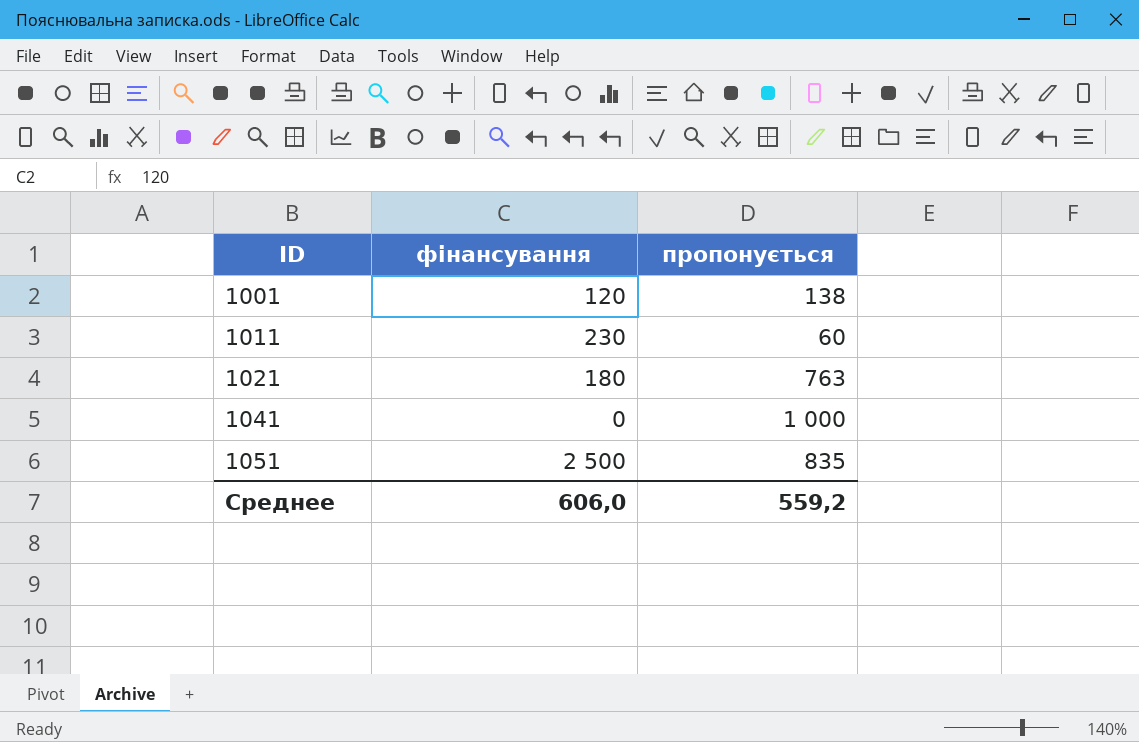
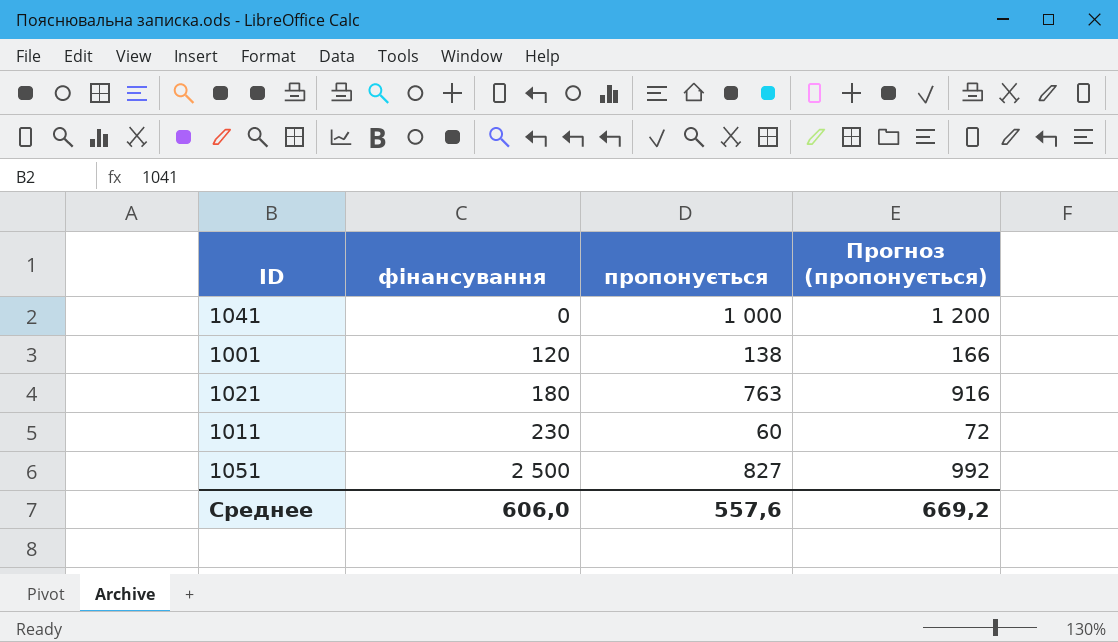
row order: ID ascending -> фінансування ascending
column Прогноз (пропонується) | formula: none -> [пропонується] * 1,2
1051 | пропонується: 835 -> 827
Среднее | пропонується: 559,2 -> 557,6

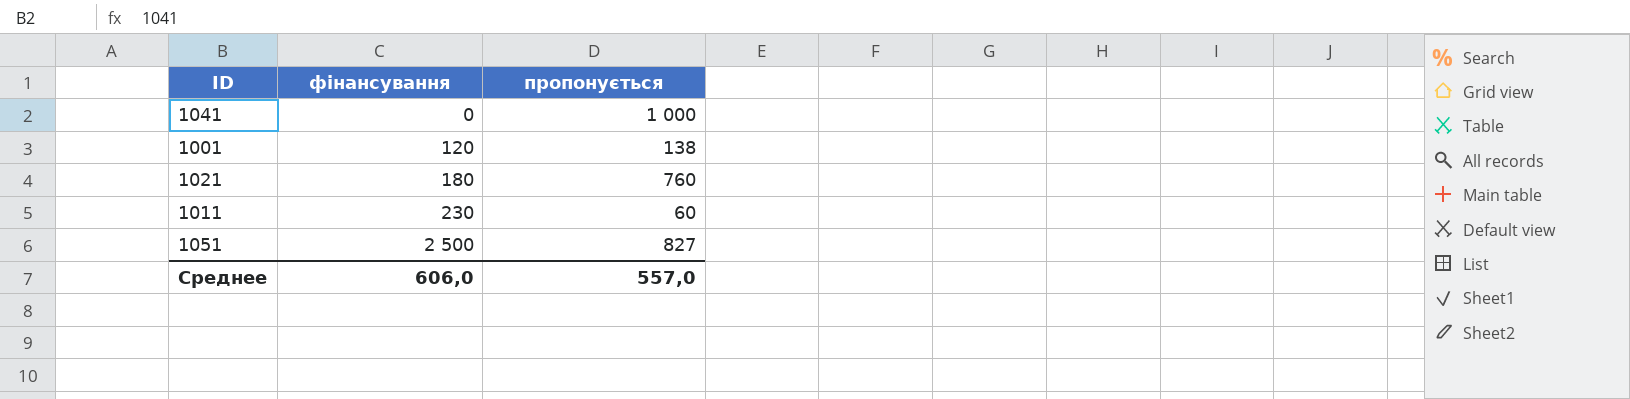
column Прогноз (пропонується) | formula: [пропонується] * 1,2 -> none
1021 | пропонується: 763 -> 760
Среднее | пропонується: 557,6 -> 557,0

